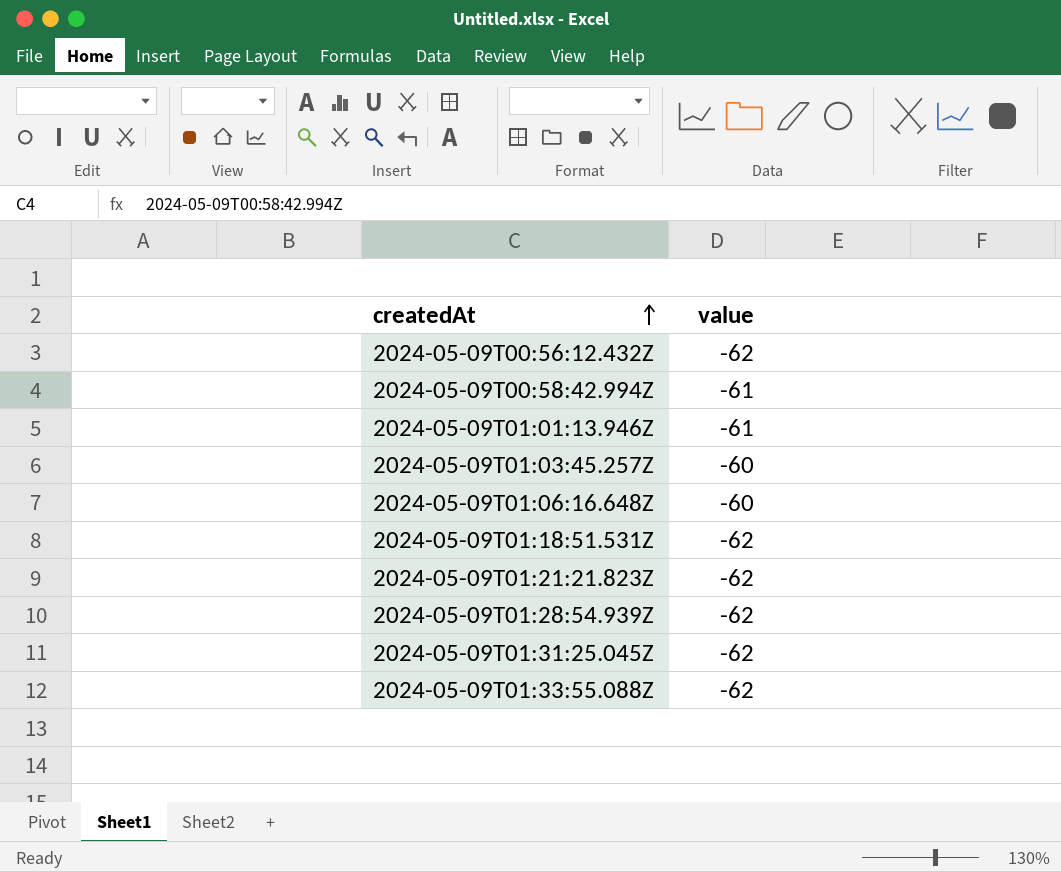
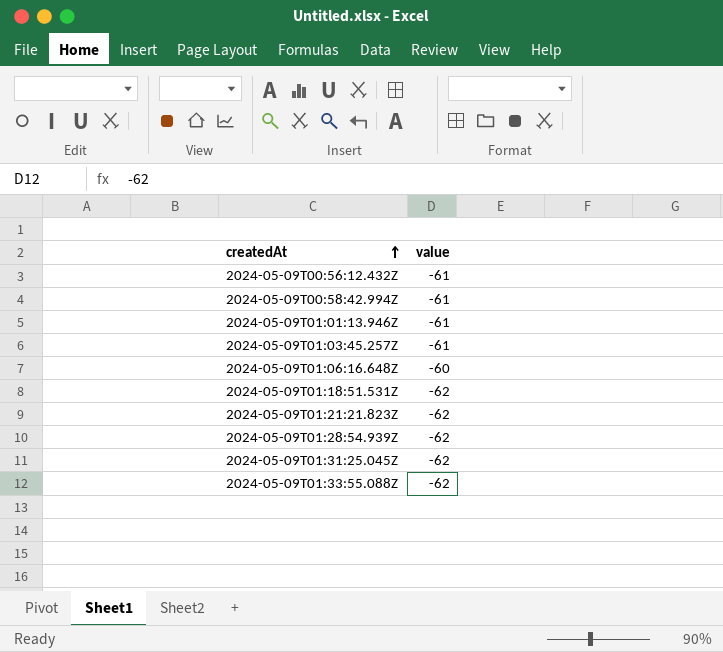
2024-05-09T00:56:12.432Z | value: -62 -> -61
2024-05-09T01:03:45.257Z | value: -60 -> -61

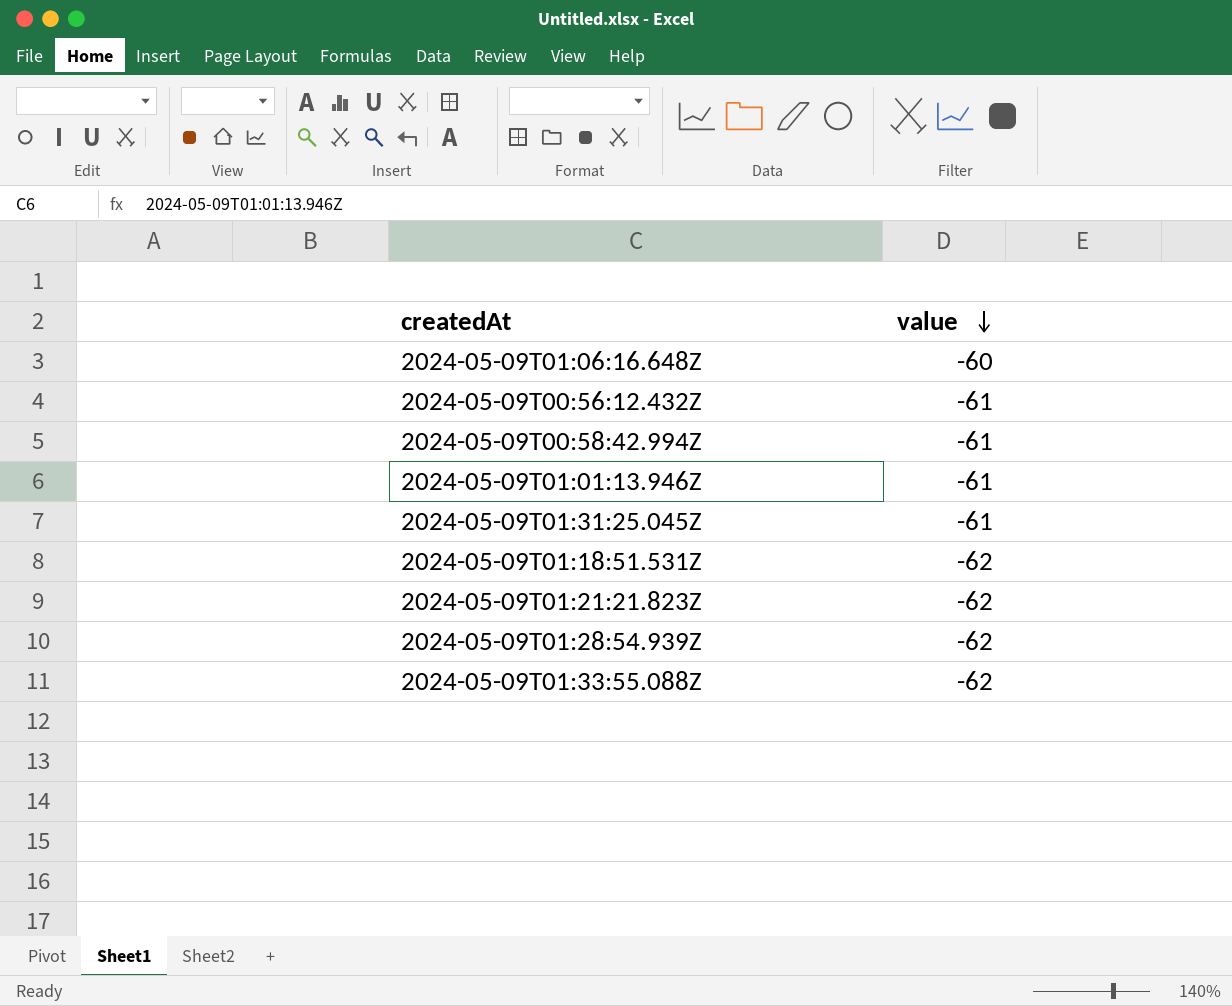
row order: createdAt ascending -> value descending
row 2024-05-09T01:03:45.257Z: -61 -> none
2024-05-09T01:31:25.045Z | value: -62 -> -61

